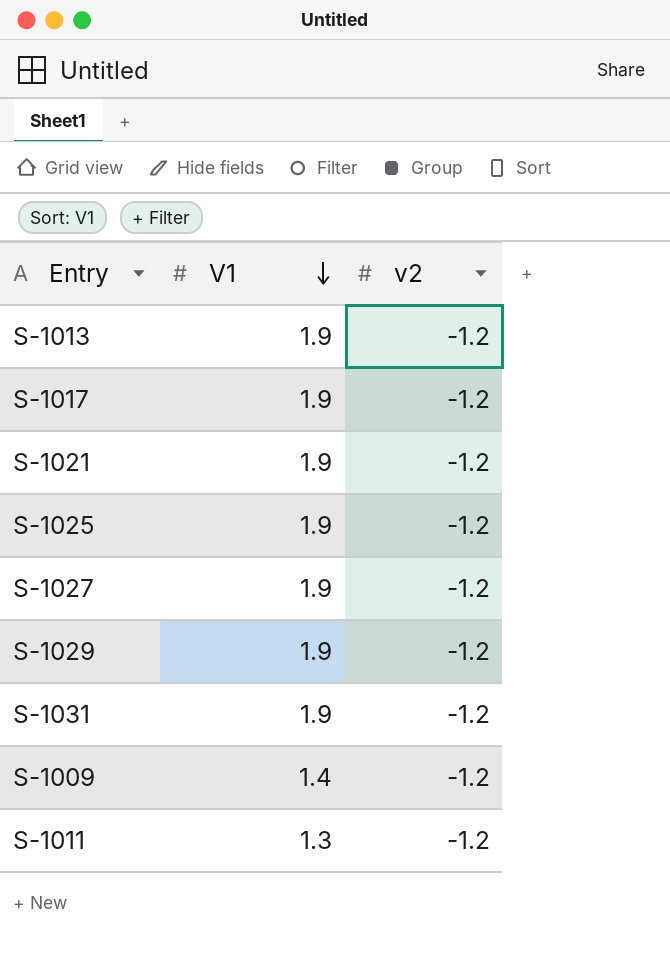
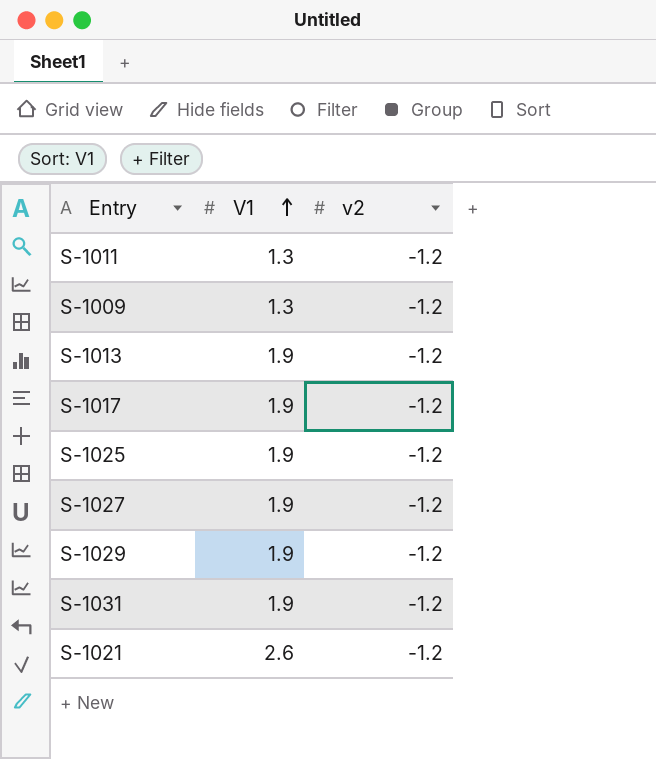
row order: V1 descending -> V1 ascending
S-1009 | V1: 1.4 -> 1.3
S-1021 | V1: 1.9 -> 2.6

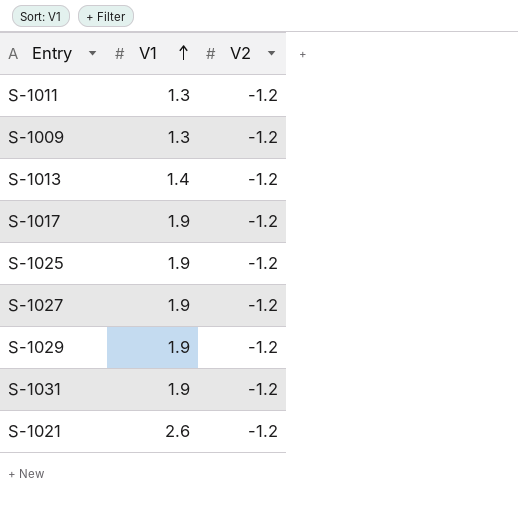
column name: v2 -> V2
S-1013 | V1: 1.9 -> 1.4

